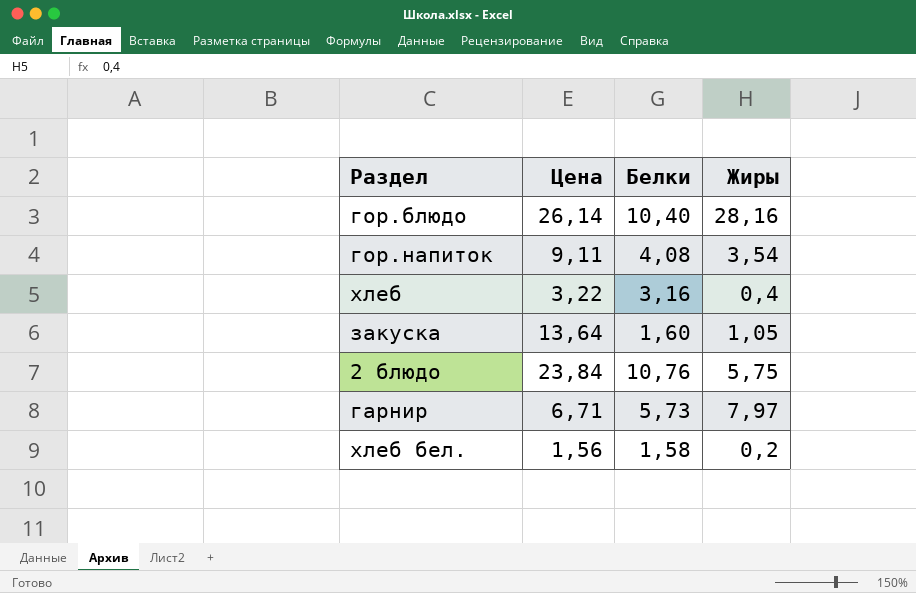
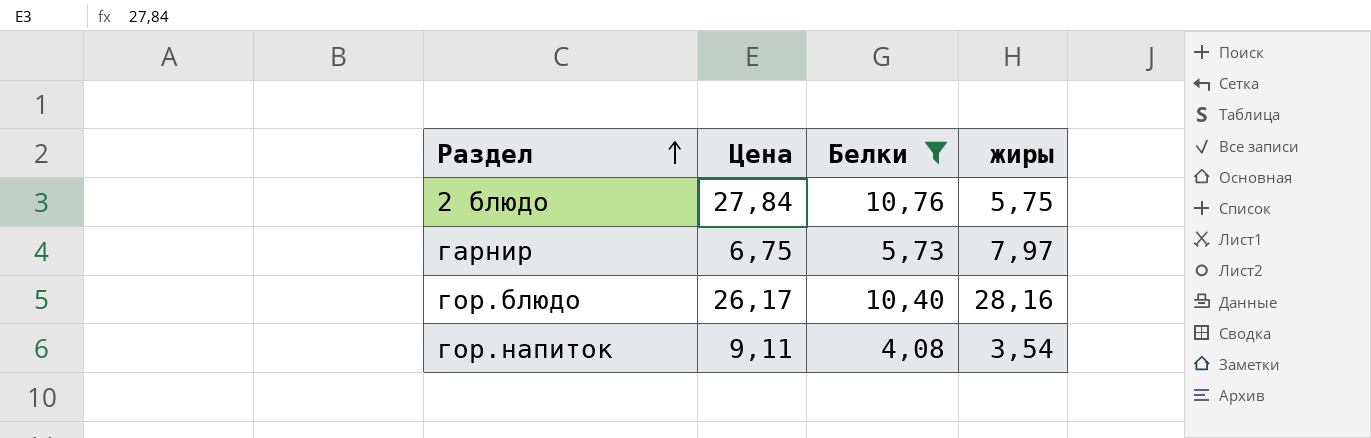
filter: none -> Белки >= 4,08
row order: none -> Раздел ascending
column name: Жиры -> жиры
2 блюдо | Цена: 23,84 -> 27,84
гарнир | Цена: 6,71 -> 6,75
гор.блюдо | Цена: 26,14 -> 26,17

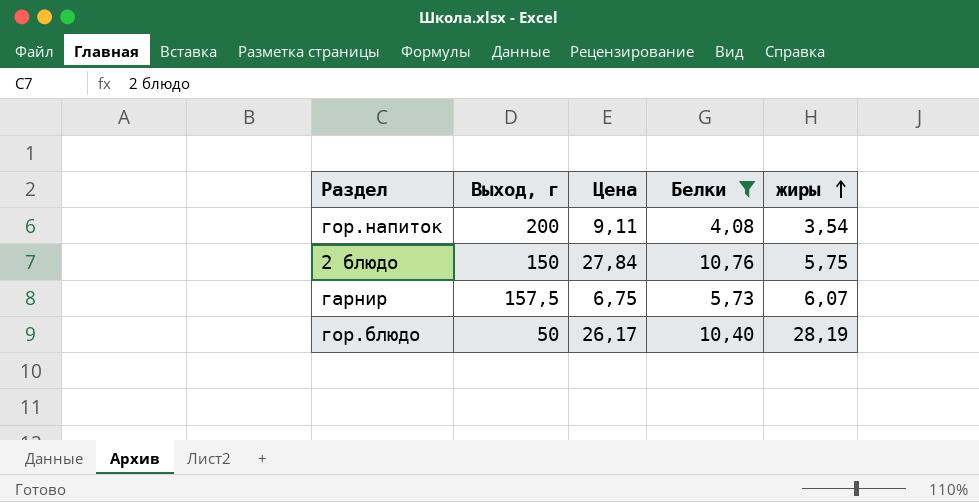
row order: Раздел ascending -> жиры ascending
column Выход, г | position: none -> 2
гарнир | жиры: 7,97 -> 6,07
гор.блюдо | жиры: 28,16 -> 28,19

